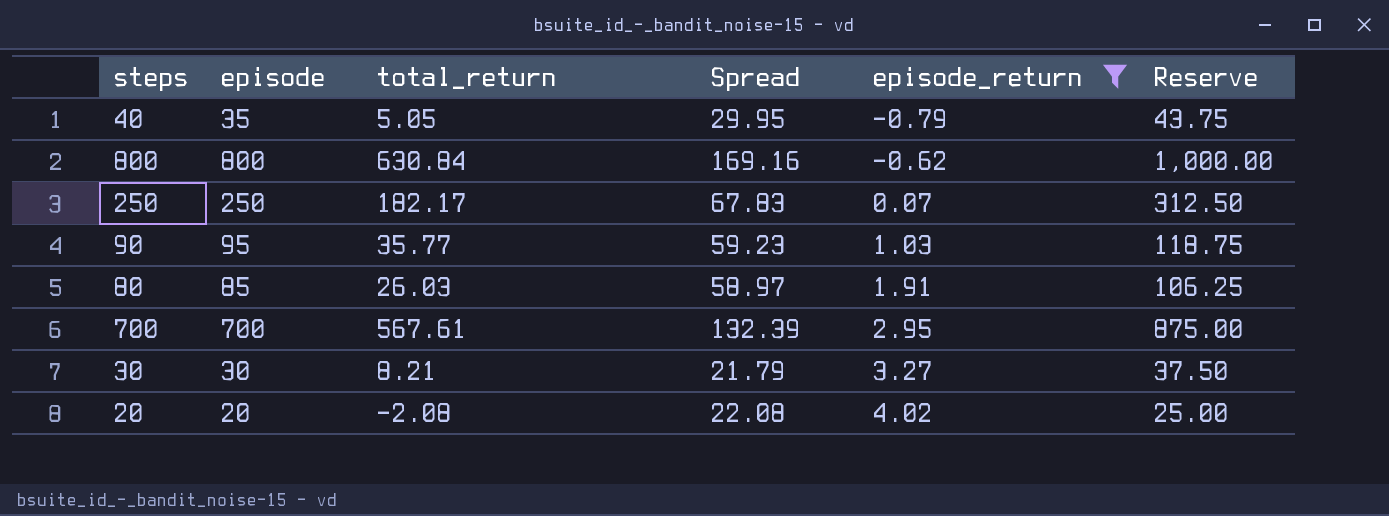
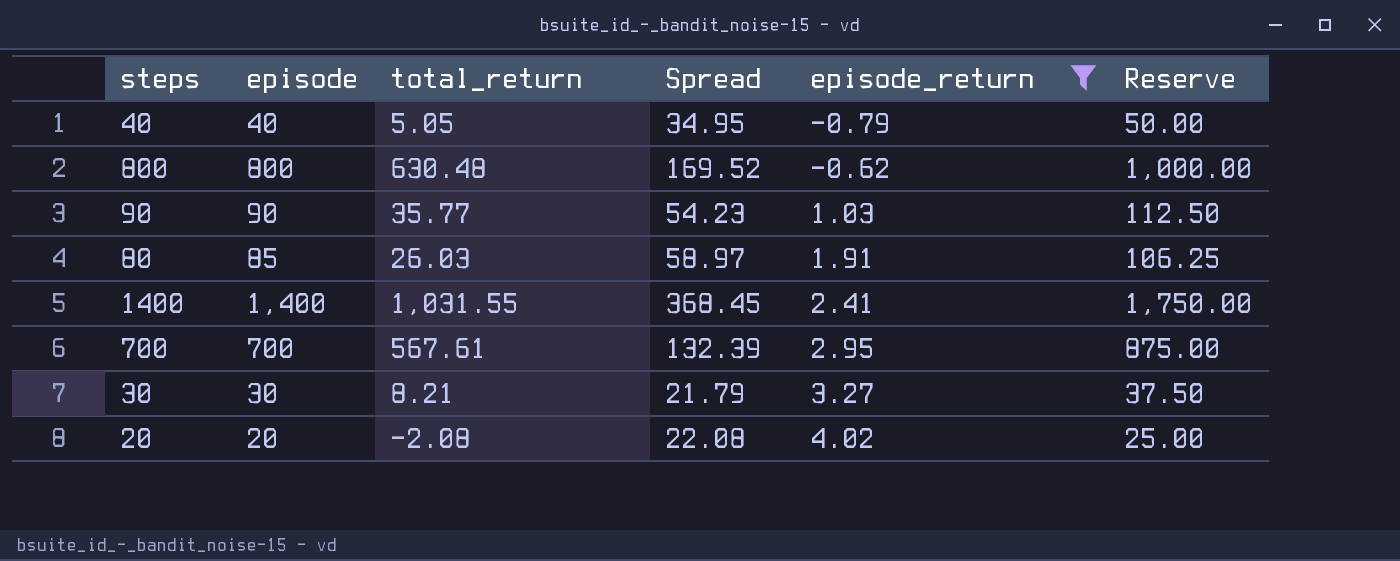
row 250: 250 | 182.17 | 67.83 | 0.07 | 312.50 -> none
40 | episode: 35 -> 40
40 | Spread: 29.95 -> 34.95
40 | Reserve: 43.75 -> 50.00
800 | total_return: 630.84 -> 630.48
800 | Spread: 169.16 -> 169.52
90 | episode: 95 -> 90
90 | Spread: 59.23 -> 54.23
90 | Reserve: 118.75 -> 112.50
row 1400: none -> 1,400 | 1,031.55 | 368.45 | 2.41 | 1,750.00

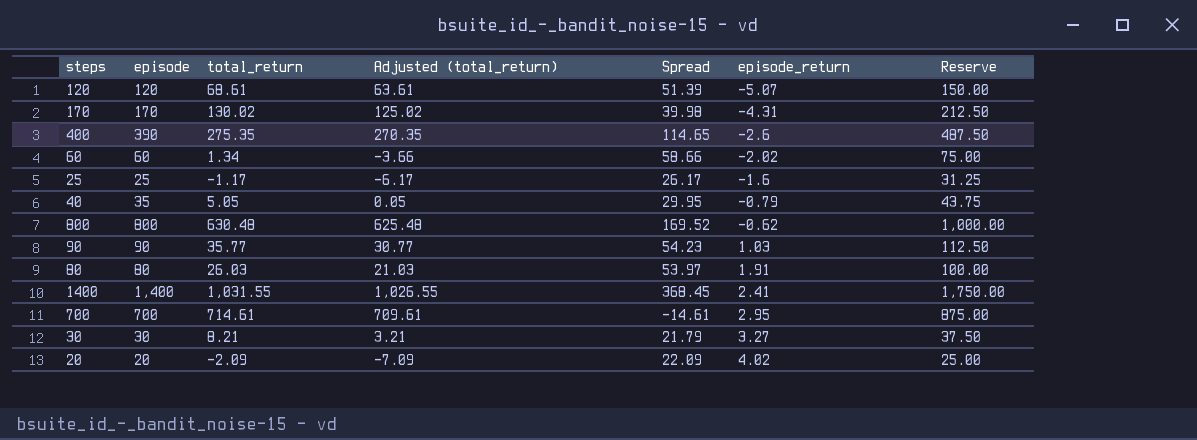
filter: episode_return >= -0.79 -> none
column Adjusted (total_return) | formula: none -> [total_return] - 5
40 | episode: 40 -> 35
40 | Spread: 34.95 -> 29.95
40 | Reserve: 50.00 -> 43.75
80 | episode: 85 -> 80
80 | Spread: 58.97 -> 53.97
80 | Reserve: 106.25 -> 100.00
700 | total_return: 567.61 -> 714.61
700 | Spread: 132.39 -> -14.61
20 | total_return: -2.08 -> -2.09
20 | Spread: 22.08 -> 22.09

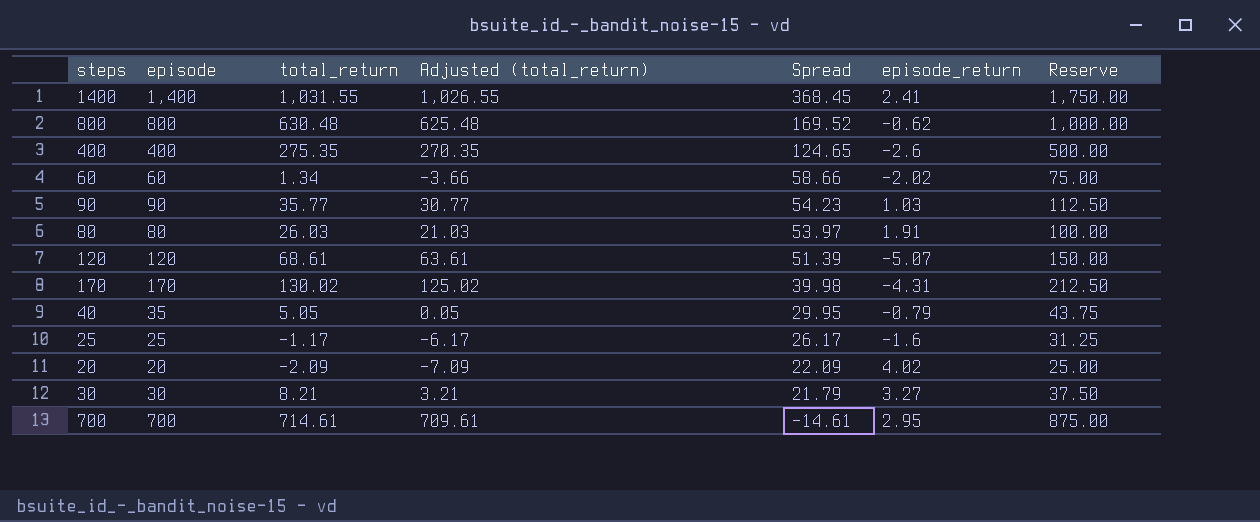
row order: episode_return ascending -> Spread descending
400 | episode: 390 -> 400
400 | Spread: 114.65 -> 124.65
400 | Reserve: 487.50 -> 500.00

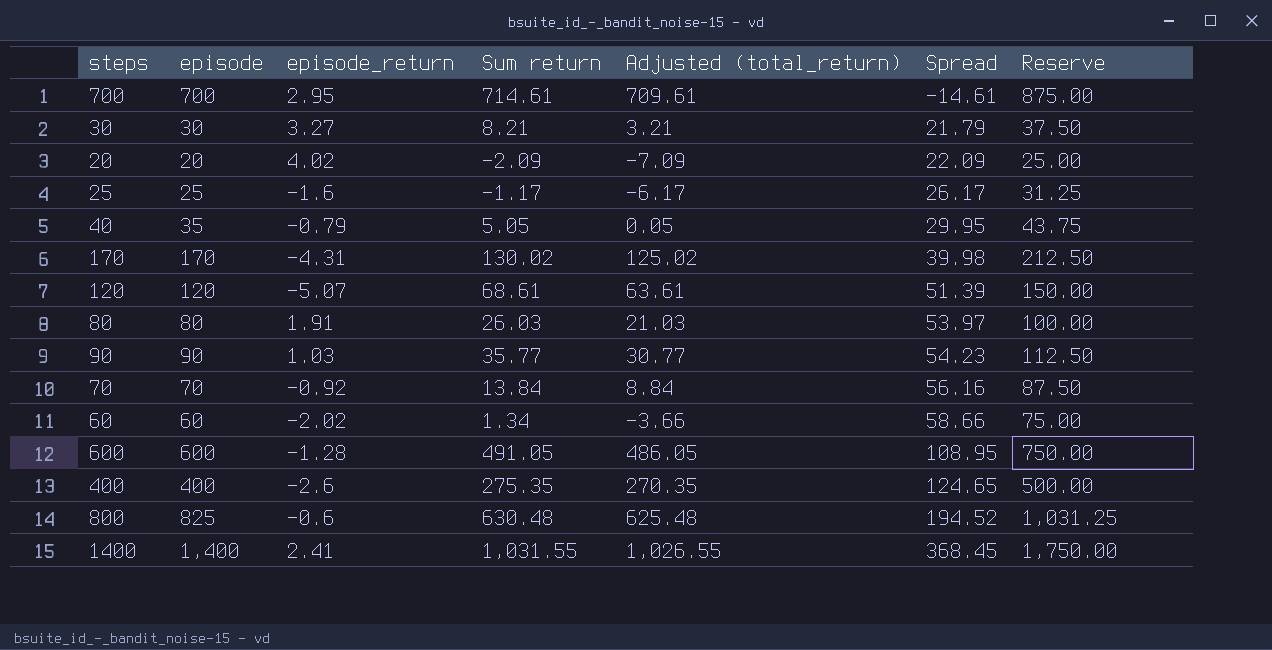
row order: Spread descending -> Spread ascending
column episode_return | position: 6 -> 3
column name: total_return -> Sum return
row 70: none -> 70 | -0.92 | 13.84 | 8.84 | 56.16 | 87.50
row 600: none -> 600 | -1.28 | 491.05 | 486.05 | 108.95 | 750.00
800 | episode: 800 -> 825
800 | episode_return: -0.62 -> -0.6
800 | Spread: 169.52 -> 194.52
800 | Reserve: 1,000.00 -> 1,031.25

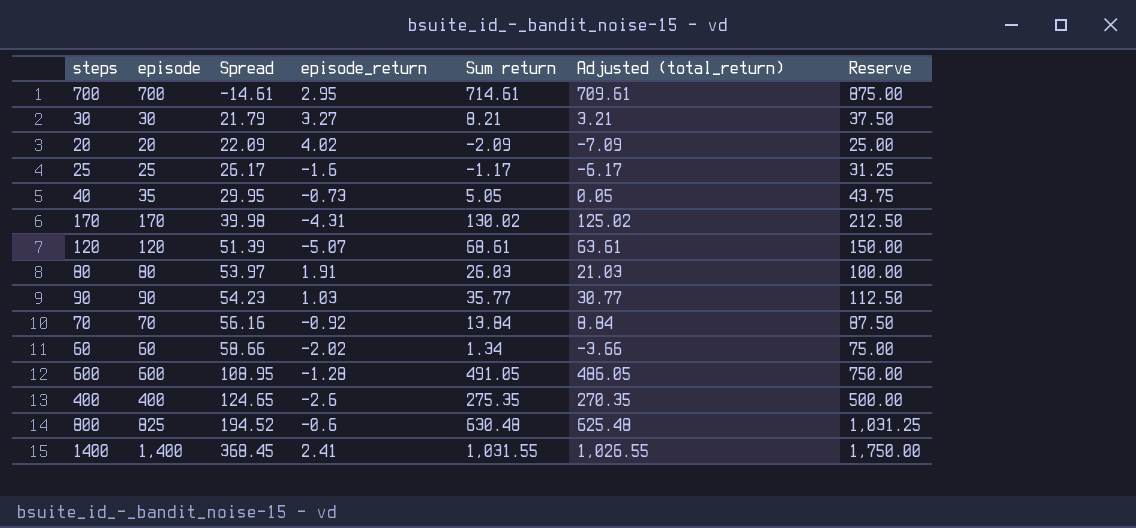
column Spread | position: 6 -> 3
40 | episode_return: -0.79 -> -0.73

